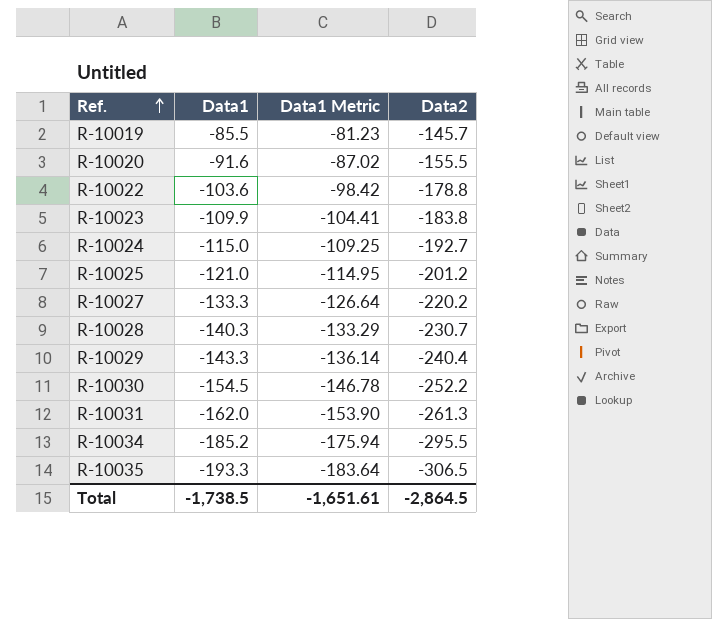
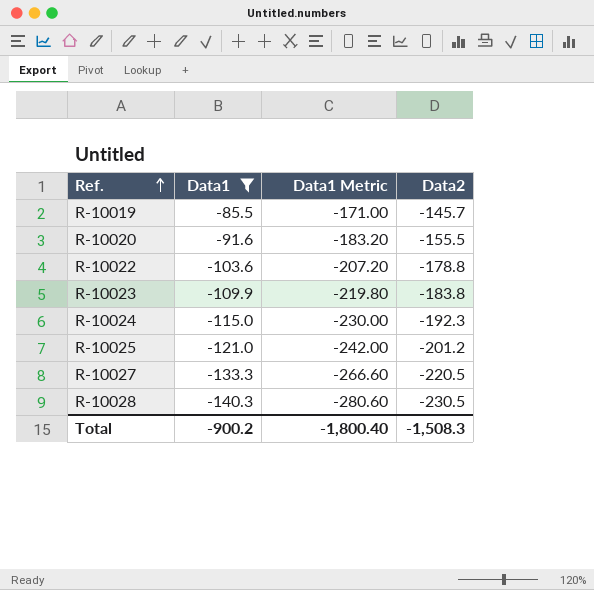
filter: none -> Data1 >= -140.3
column Data1 Metric | formula: [Data1] * 0.95 -> [Data1] * 2
R-10024 | Data2: -192.7 -> -192.3
R-10027 | Data2: -220.2 -> -220.5
R-10028 | Data2: -230.7 -> -230.5
Total | Data1: -1,738.5 -> -900.2
Total | Data1 Metric: -1,651.61 -> -1,800.40
Total | Data2: -2,864.5 -> -1,508.3

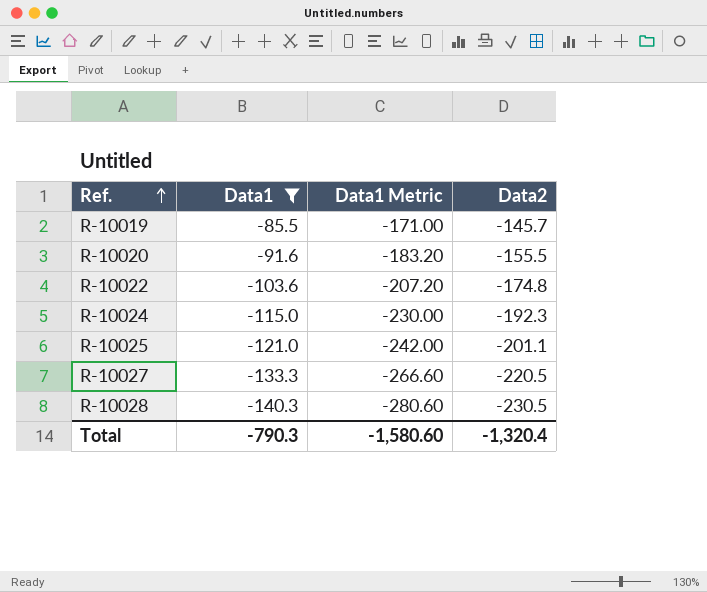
row R-10023: -109.9 | -219.80 | -183.8 -> none
R-10022 | Data2: -178.8 -> -174.8
R-10025 | Data2: -201.2 -> -201.1
Total | Data1: -900.2 -> -790.3
Total | Data1 Metric: -1,800.40 -> -1,580.60
Total | Data2: -1,508.3 -> -1,320.4

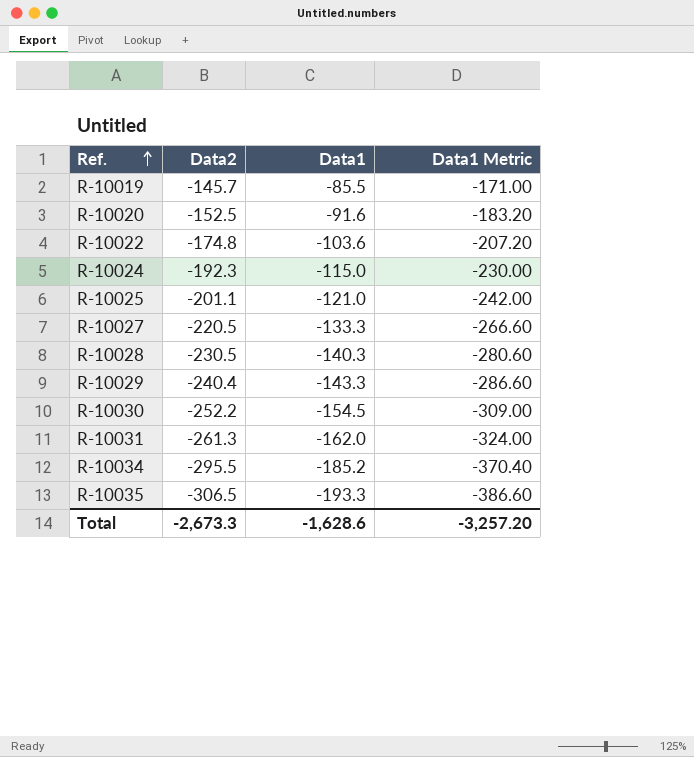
filter: Data1 >= -140.3 -> none
column Data2 | position: 4 -> 2
R-10020 | Data2: -155.5 -> -152.5
Total | Data2: -1,320.4 -> -2,673.3
Total | Data1: -790.3 -> -1,628.6
Total | Data1 Metric: -1,580.60 -> -3,257.20

